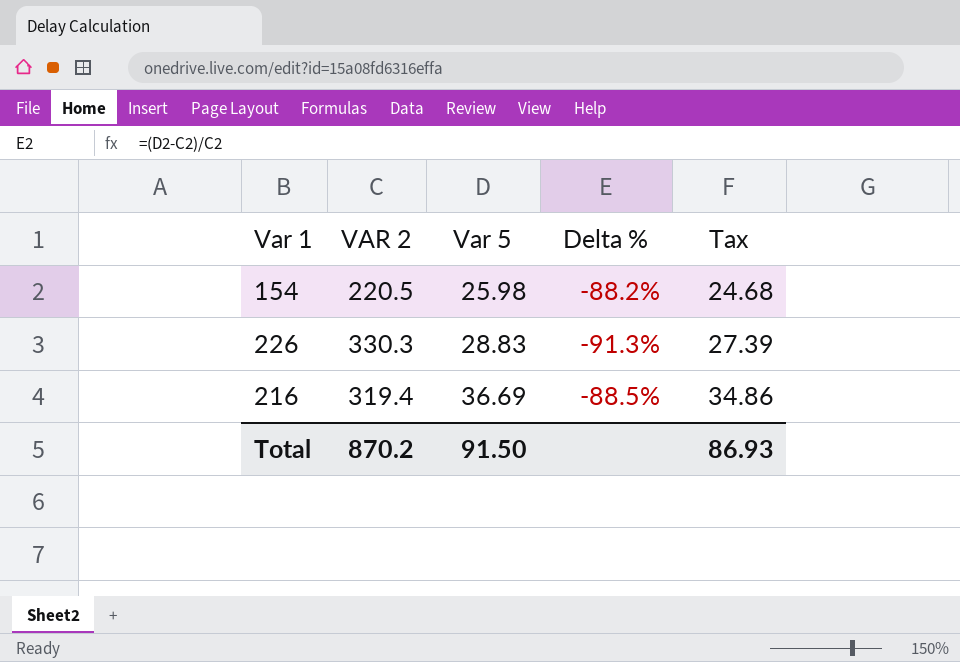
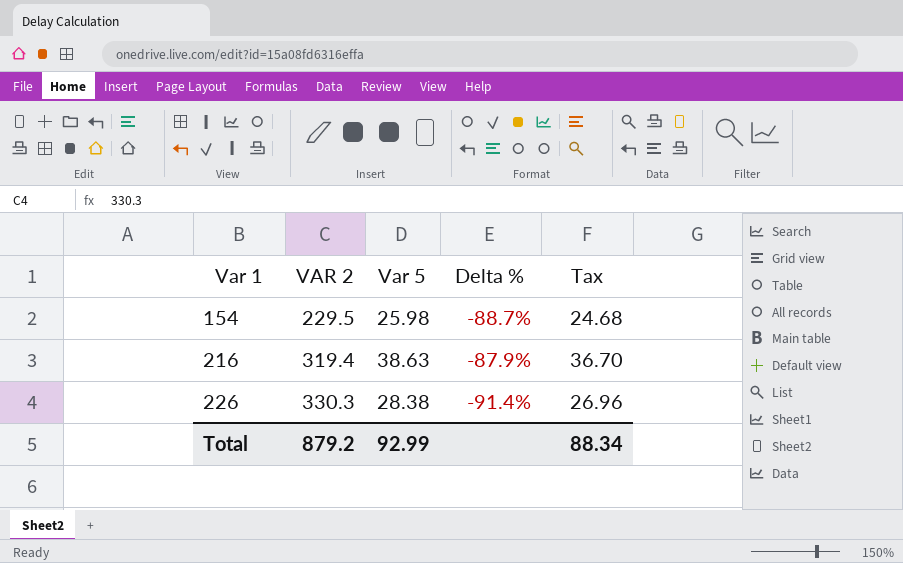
row order: Var 5 ascending -> Var 1 ascending
154 | VAR 2: 220.5 -> 229.5
154 | Delta %: -88.2% -> -88.7%
216 | Var 5: 36.69 -> 38.63
216 | Delta %: -88.5% -> -87.9%
216 | Tax: 34.86 -> 36.70
226 | Var 5: 28.83 -> 28.38
226 | Delta %: -91.3% -> -91.4%
226 | Tax: 27.39 -> 26.96
Total | VAR 2: 870.2 -> 879.2
Total | Var 5: 91.50 -> 92.99
Total | Tax: 86.93 -> 88.34

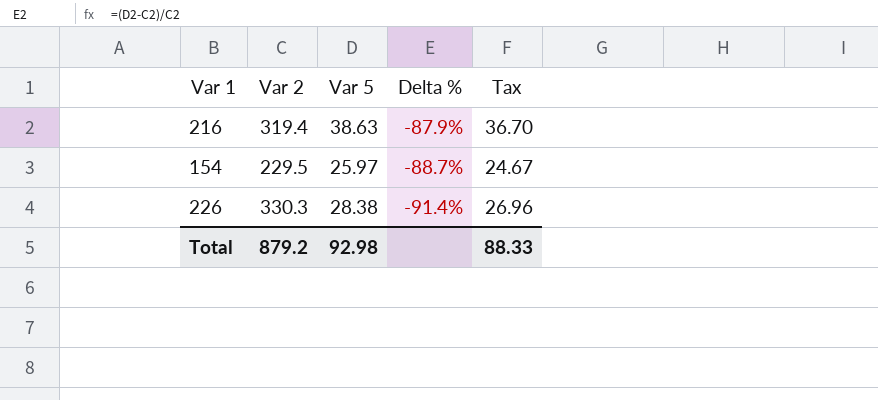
row order: Var 1 ascending -> Delta % descending
column name: VAR 2 -> Var 2
154 | Var 5: 25.98 -> 25.97
154 | Tax: 24.68 -> 24.67
Total | Var 5: 92.99 -> 92.98
Total | Tax: 88.34 -> 88.33

